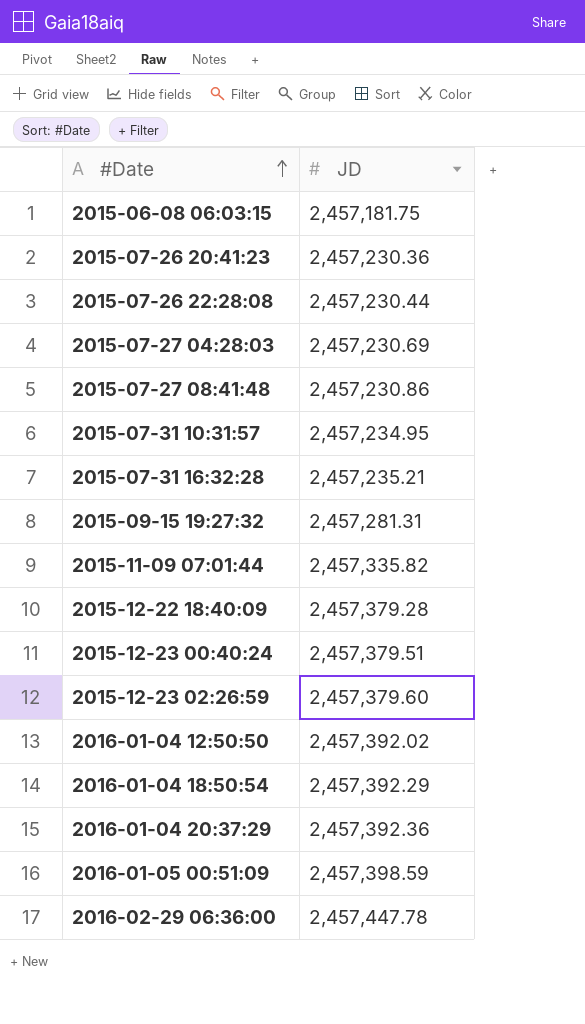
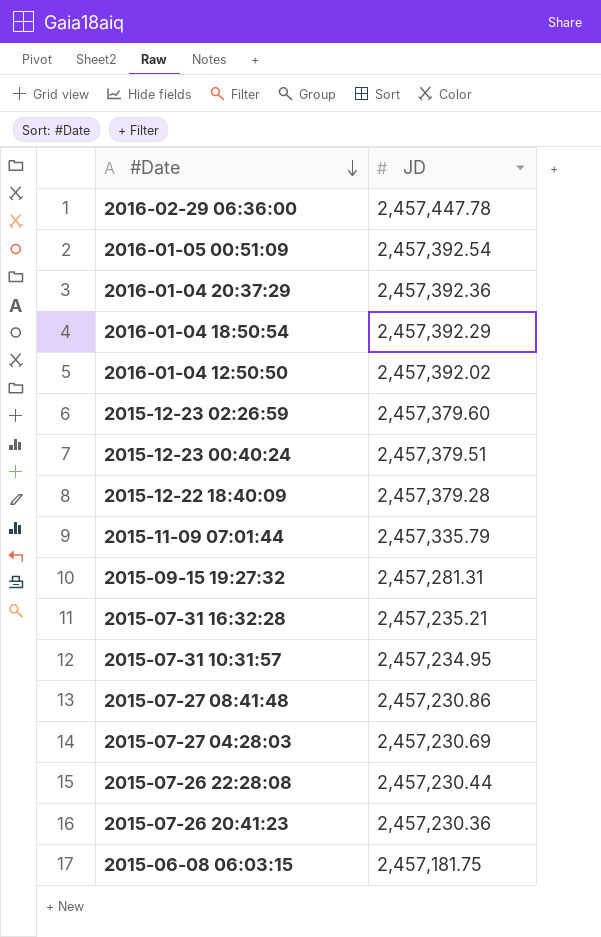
row order: #Date ascending -> #Date descending
2016-01-05 00:51:09 | JD: 2,457,398.59 -> 2,457,392.54
2015-11-09 07:01:44 | JD: 2,457,335.82 -> 2,457,335.79

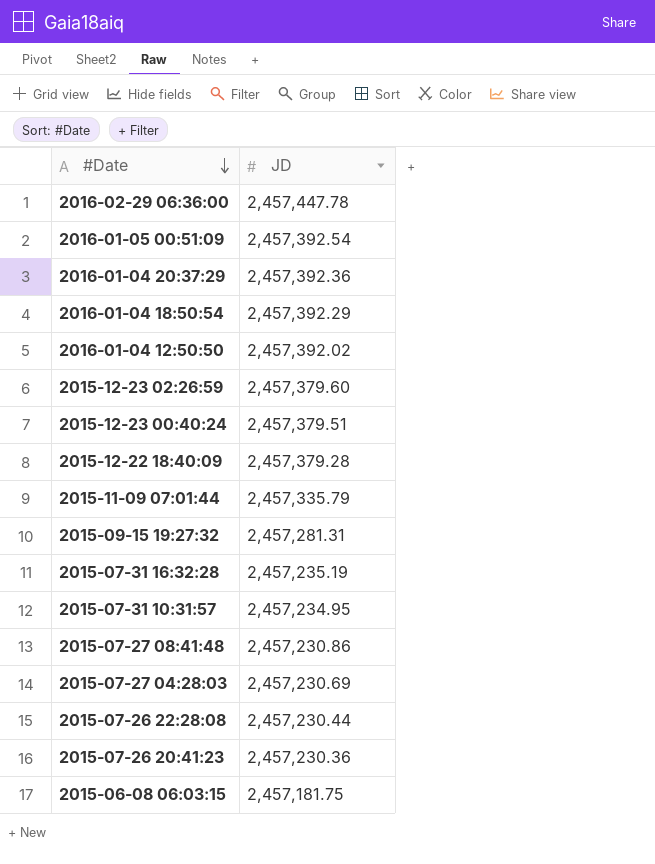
2015-07-31 16:32:28 | JD: 2,457,235.21 -> 2,457,235.19

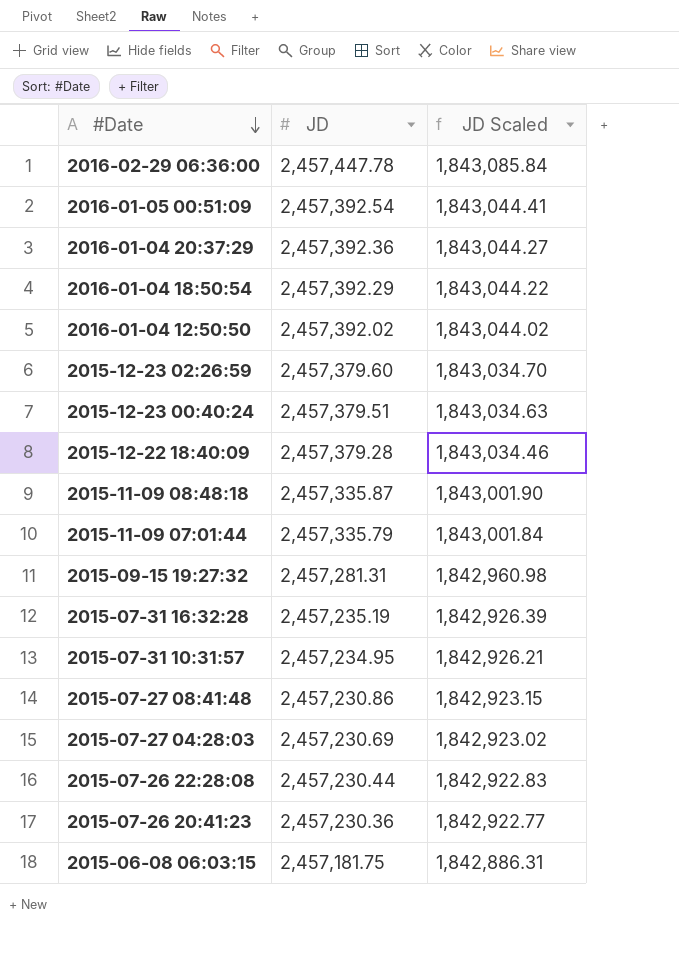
column JD Scaled | formula: none -> [JD] * 0.75
row 2015-11-09 08:48:18: none -> 2,457,335.87 | 1,843,001.90

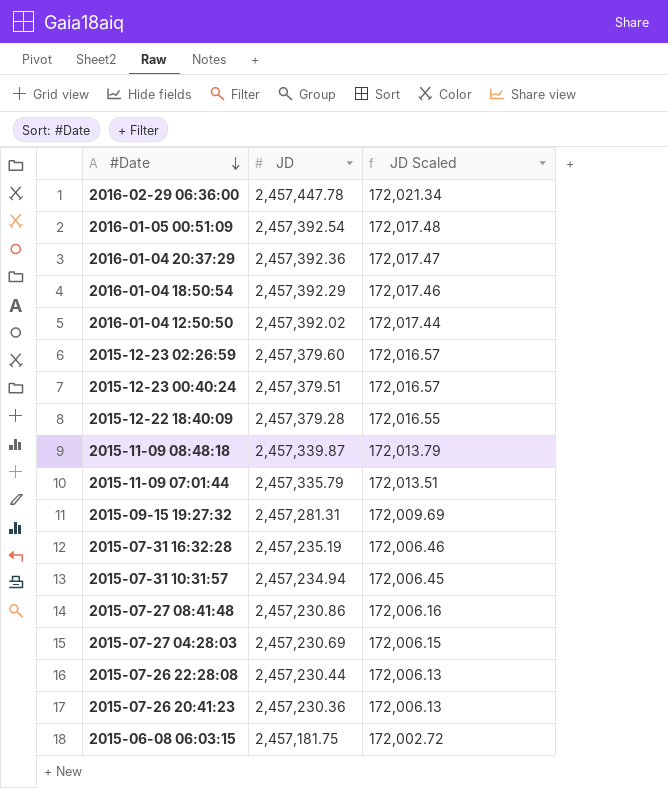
column JD Scaled | formula: [JD] * 0.75 -> [JD] * 0.07
2015-11-09 08:48:18 | JD: 2,457,335.87 -> 2,457,339.87
2015-07-31 10:31:57 | JD: 2,457,234.95 -> 2,457,234.94

